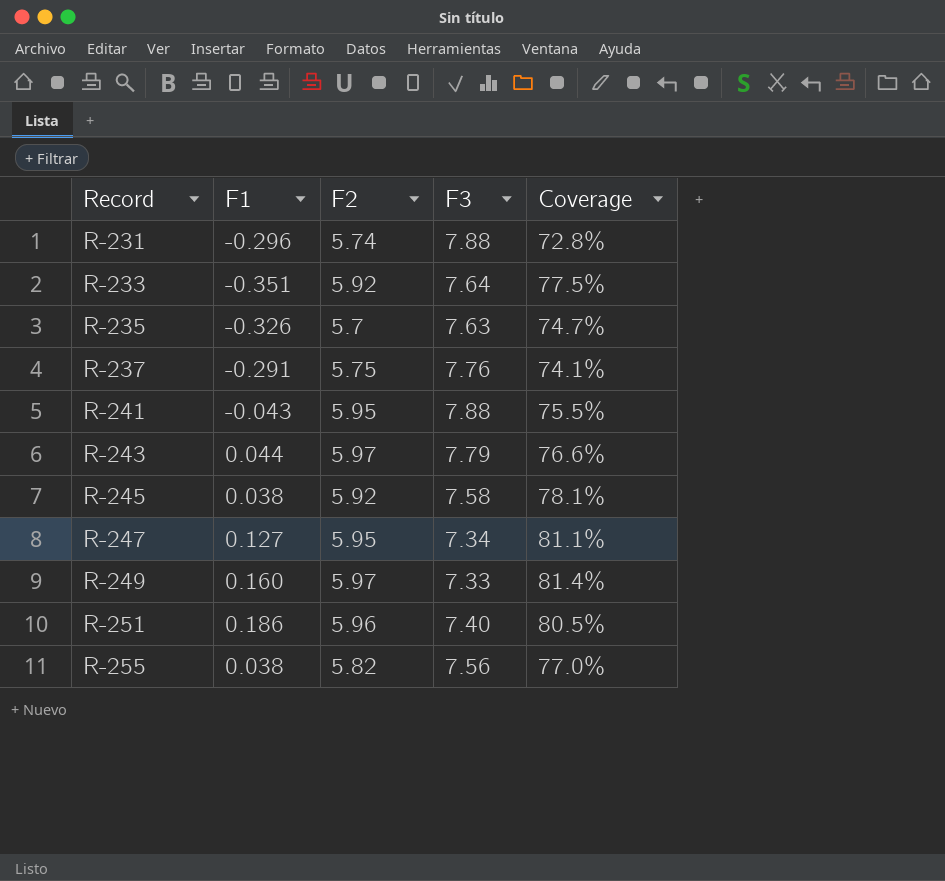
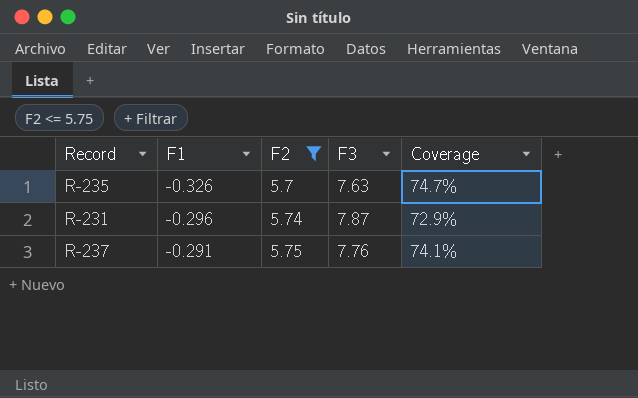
filter: none -> F2 <= 5.75
row order: Record ascending -> F1 ascending
R-231 | F3: 7.88 -> 7.87
R-231 | Coverage: 72.8% -> 72.9%

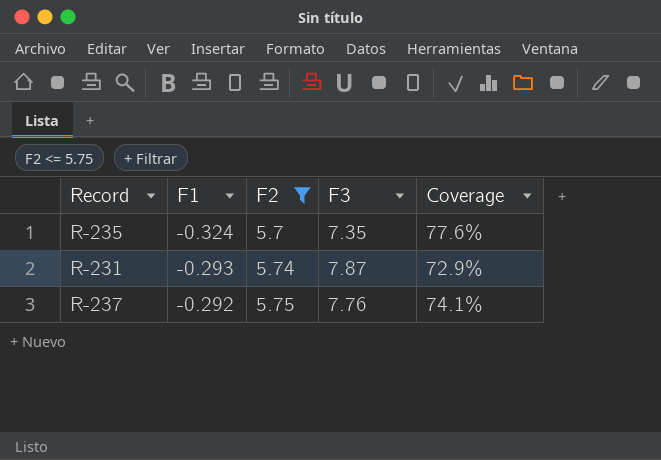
R-235 | F1: -0.326 -> -0.324
R-235 | F3: 7.63 -> 7.35
R-235 | Coverage: 74.7% -> 77.6%
R-231 | F1: -0.296 -> -0.293
R-237 | F1: -0.291 -> -0.292

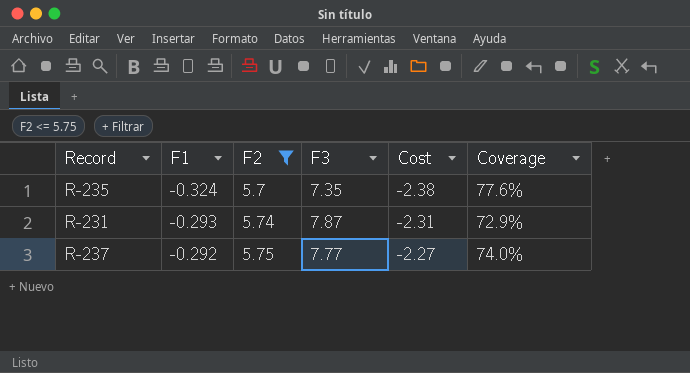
column Cost | formula: none -> [F1] * [F3]
R-237 | F3: 7.76 -> 7.77
R-237 | Coverage: 74.1% -> 74.0%

